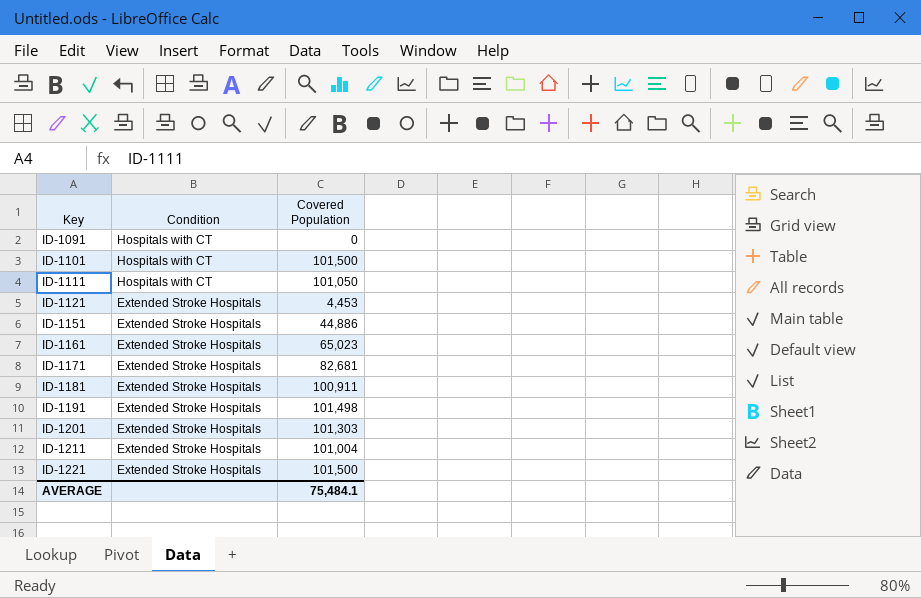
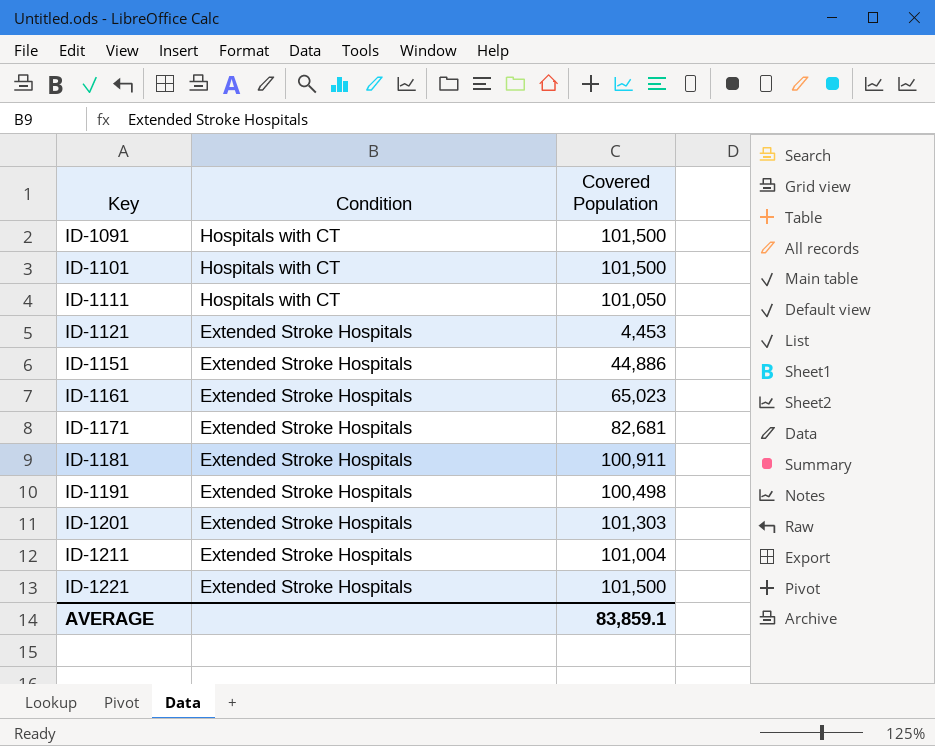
ID-1091 | Covered Population: 0 -> 101,500
ID-1191 | Covered Population: 101,498 -> 100,498
AVERAGE | Covered Population: 75,484.1 -> 83,859.1

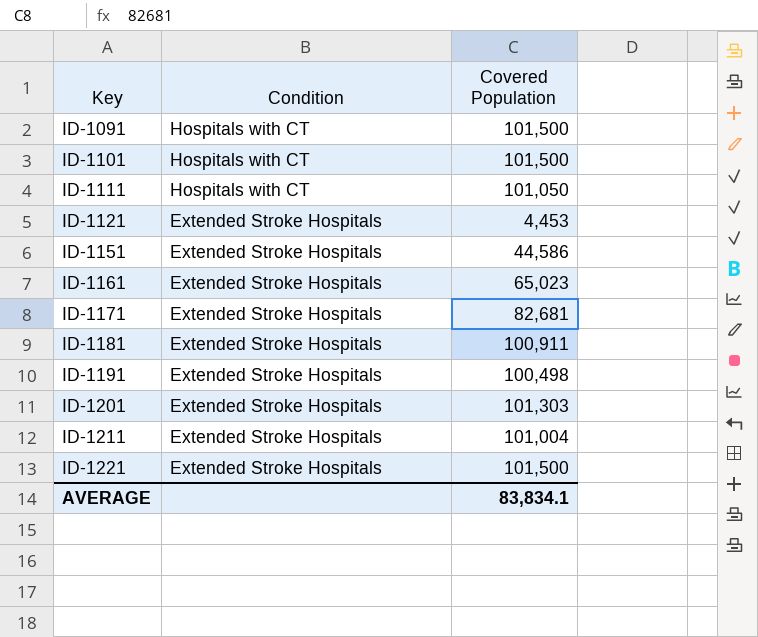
ID-1151 | Covered Population: 44,886 -> 44,586
AVERAGE | Covered Population: 83,859.1 -> 83,834.1

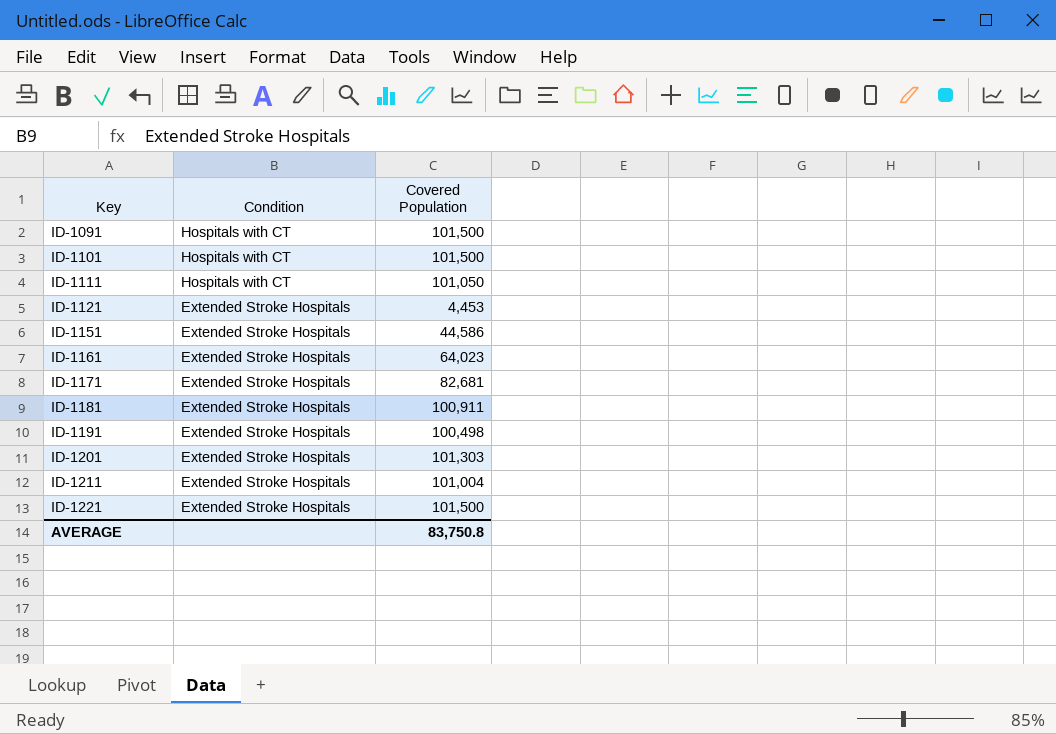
ID-1161 | Covered Population: 65,023 -> 64,023
AVERAGE | Covered Population: 83,834.1 -> 83,750.8

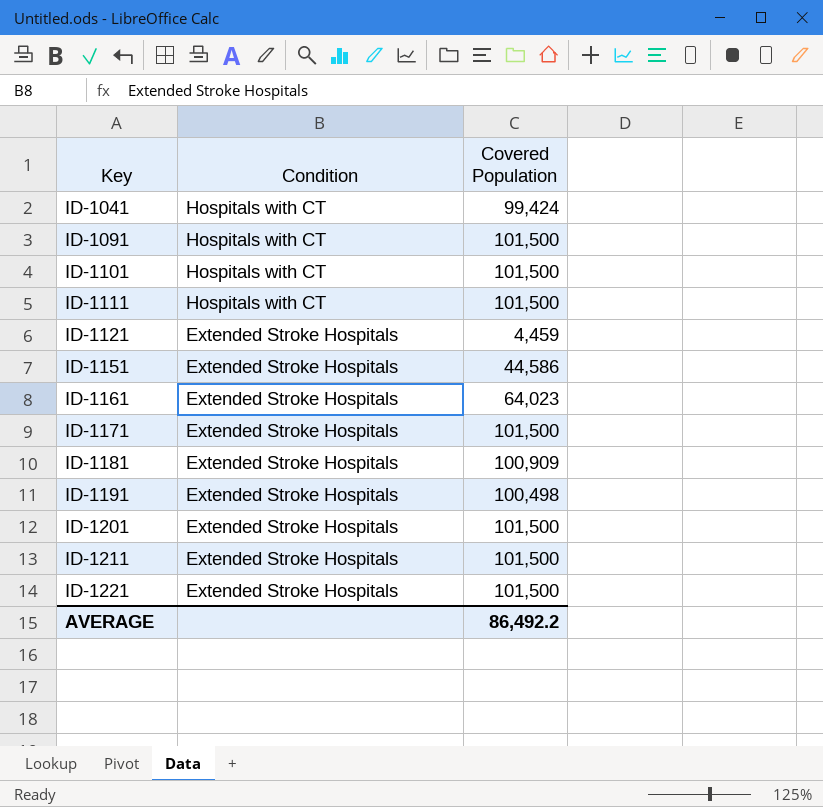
row ID-1041: none -> Hospitals with CT | 99,424
ID-1111 | Covered Population: 101,050 -> 101,500
ID-1121 | Covered Population: 4,453 -> 4,459
ID-1171 | Covered Population: 82,681 -> 101,500
ID-1181 | Covered Population: 100,911 -> 100,909
ID-1201 | Covered Population: 101,303 -> 101,500
ID-1211 | Covered Population: 101,004 -> 101,500
AVERAGE | Covered Population: 83,750.8 -> 86,492.2

